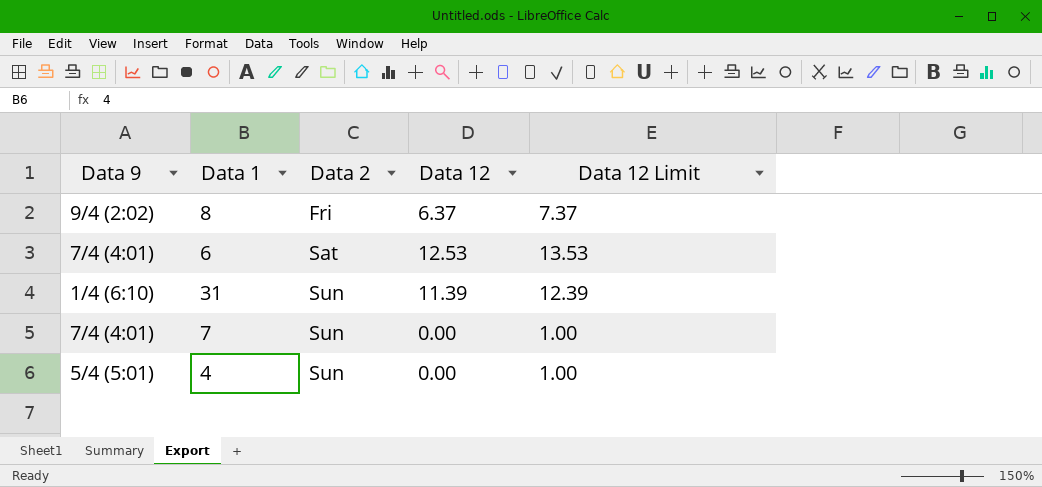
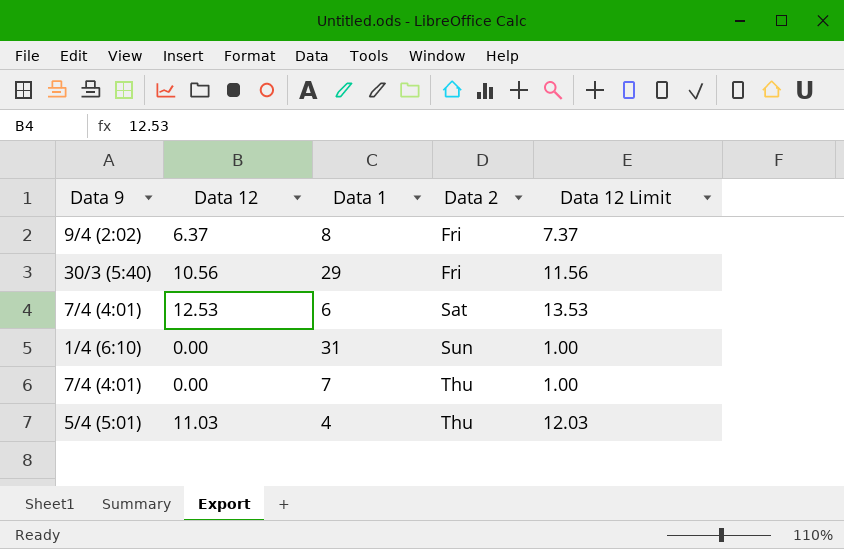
column Data 12 | position: 4 -> 2
row 29: none -> 30/3 (5:40) | 10.56 | Fri | 11.56
31 | Data 12: 11.39 -> 0.00
31 | Data 12 Limit: 12.39 -> 1.00
7 | Data 2: Sun -> Thu
4 | Data 12: 0.00 -> 11.03
4 | Data 2: Sun -> Thu
4 | Data 12 Limit: 1.00 -> 12.03

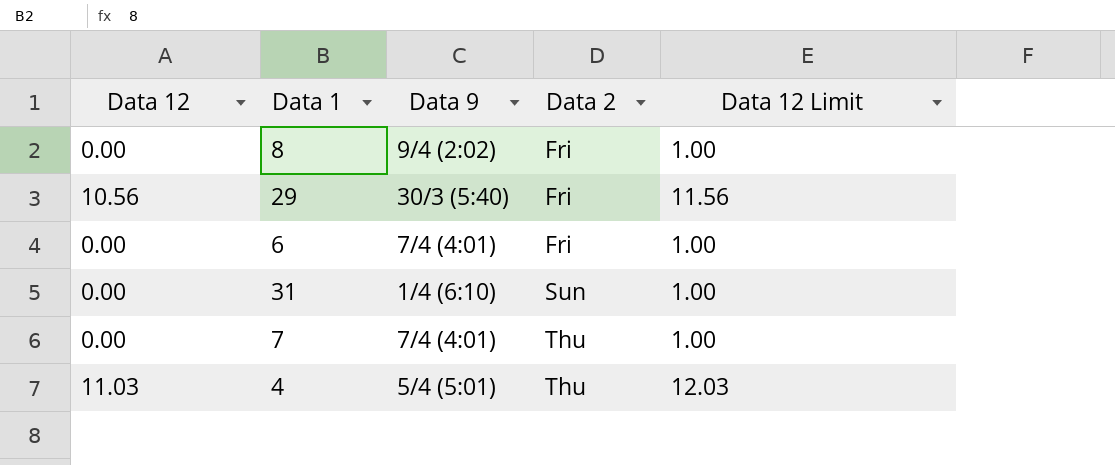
column Data 9 | position: 1 -> 3
8 | Data 12: 6.37 -> 0.00
8 | Data 12 Limit: 7.37 -> 1.00
6 | Data 12: 12.53 -> 0.00
6 | Data 2: Sat -> Fri
6 | Data 12 Limit: 13.53 -> 1.00

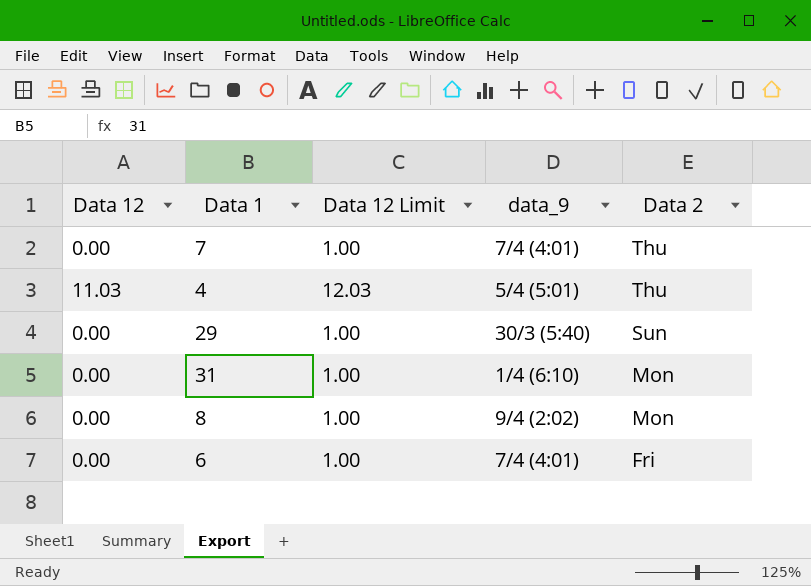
row order: Data 2 ascending -> Data 2 descending
column Data 12 Limit | position: 5 -> 3
column name: Data 9 -> data_9
29 | Data 12: 10.56 -> 0.00
29 | Data 12 Limit: 11.56 -> 1.00
29 | Data 2: Fri -> Sun
31 | Data 2: Sun -> Mon
8 | Data 2: Fri -> Mon

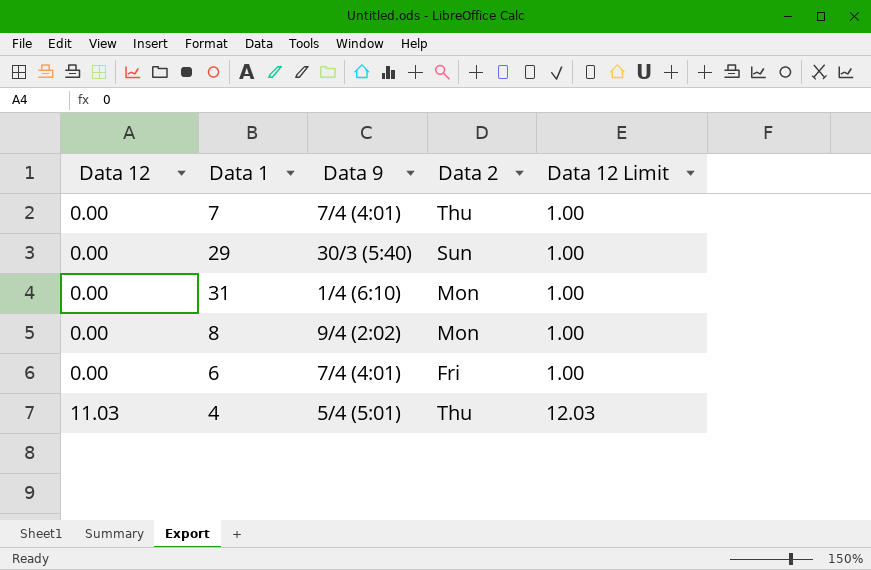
row order: Data 2 descending -> Data 12 ascending
column name: data_9 -> Data 9
column Data 12 Limit | position: 3 -> 5

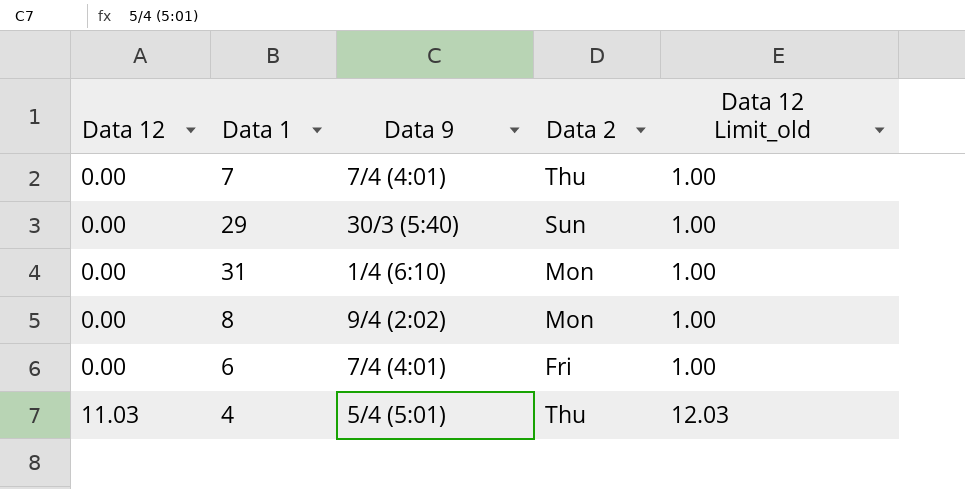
column name: Data 12 Limit -> Data 12 Limit_old

